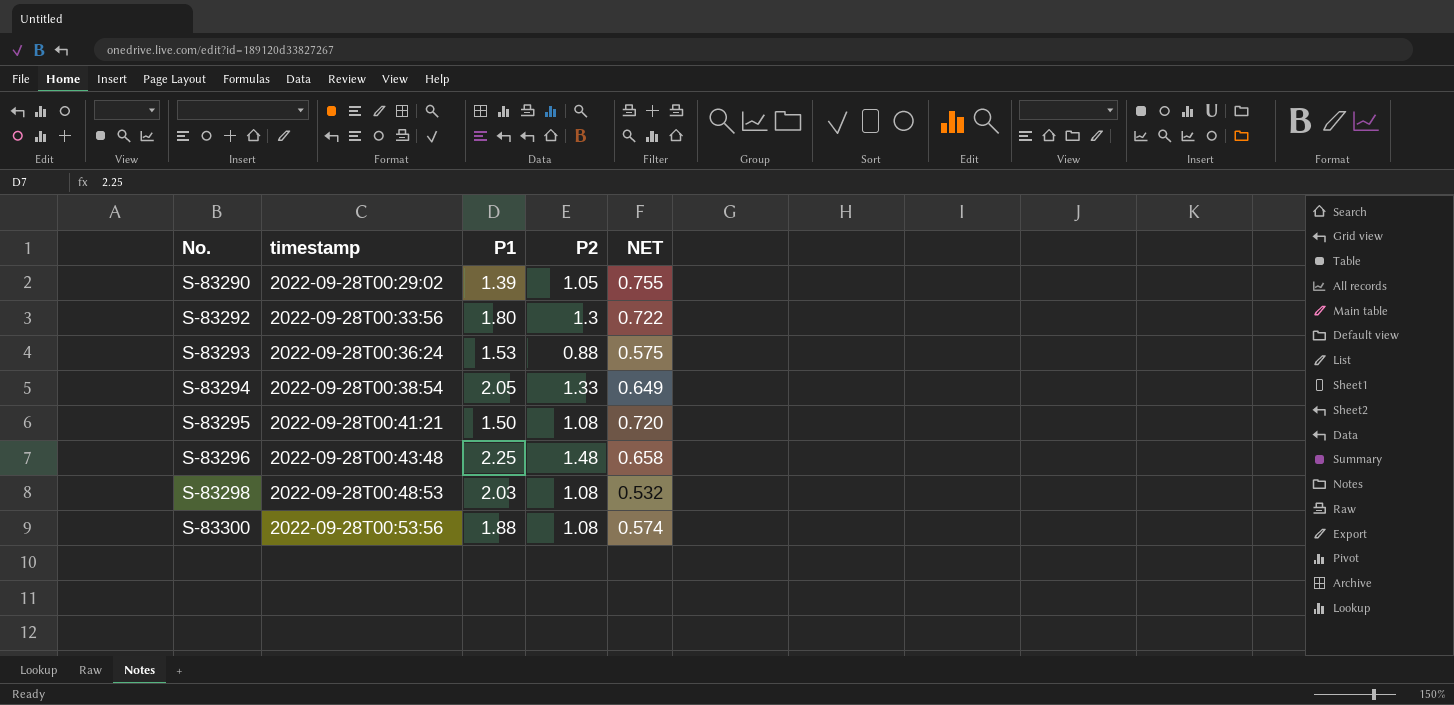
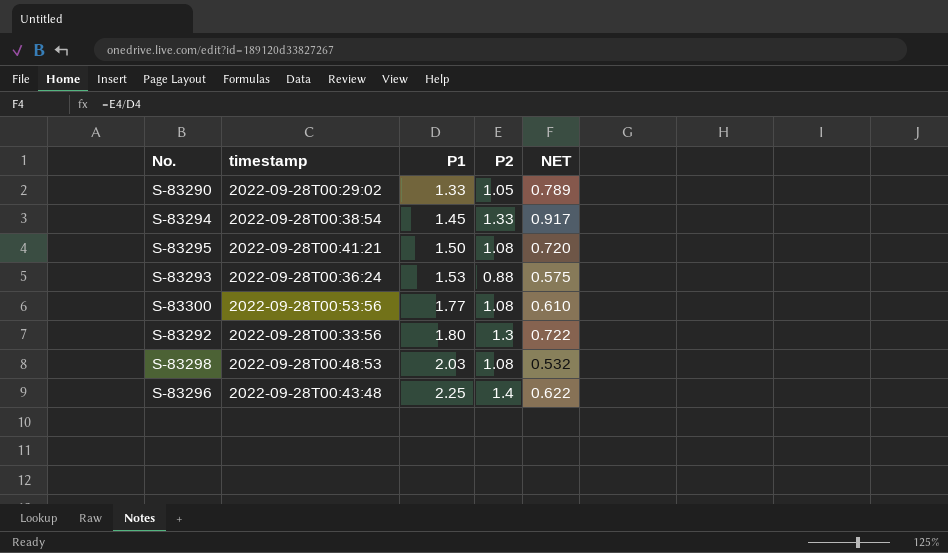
row order: No. ascending -> P1 ascending
S-83290 | P1: 1.39 -> 1.33
S-83290 | NET: 0.755 -> 0.789
S-83294 | P1: 2.05 -> 1.45
S-83294 | NET: 0.649 -> 0.917
S-83300 | P1: 1.88 -> 1.77
S-83300 | NET: 0.574 -> 0.610
S-83296 | P2: 1.48 -> 1.4
S-83296 | NET: 0.658 -> 0.622

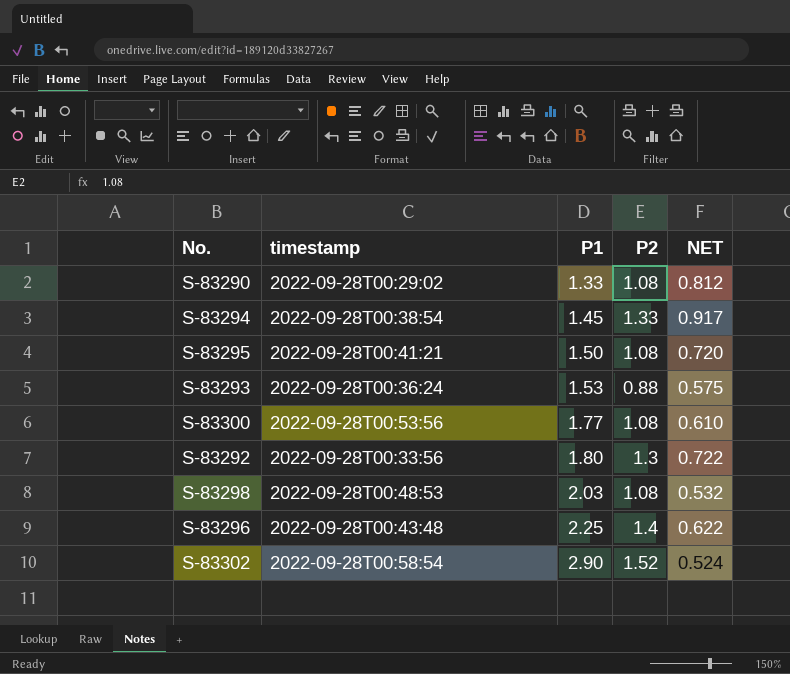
S-83290 | P2: 1.05 -> 1.08
S-83290 | NET: 0.789 -> 0.812
row S-83302: none -> 2022-09-28T00:58:54 | 2.90 | 1.52 | 0.524

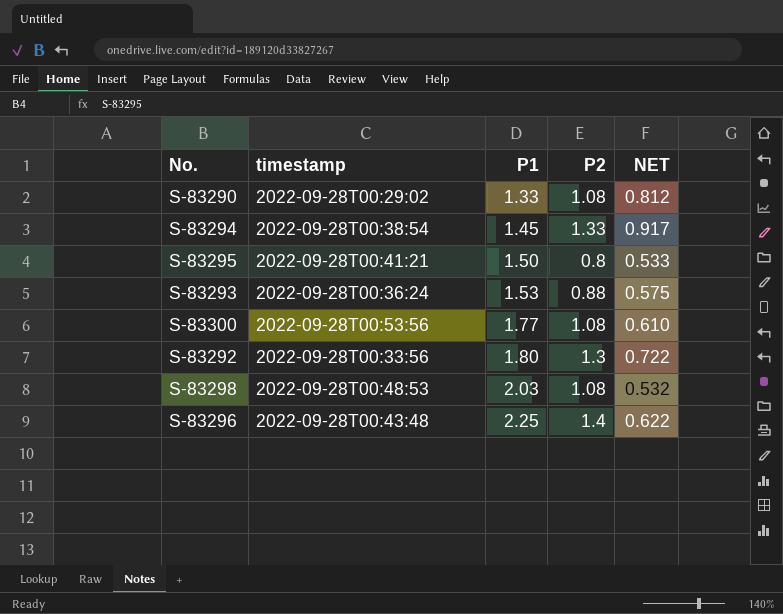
row S-83302: 2022-09-28T00:58:54 | 2.90 | 1.52 | 0.524 -> none
S-83295 | P2: 1.08 -> 0.8
S-83295 | NET: 0.720 -> 0.533

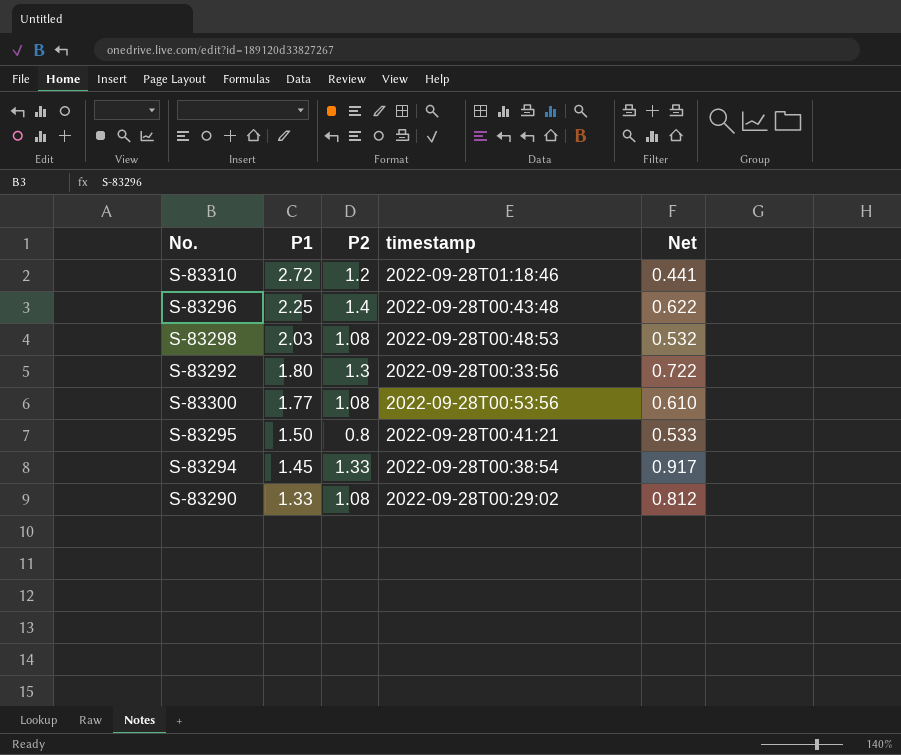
row order: P1 ascending -> P1 descending
column timestamp | position: 2 -> 4
column name: NET -> Net
row S-83293: 2022-09-28T00:36:24 | 1.53 | 0.88 | 0.575 -> none
row S-83310: none -> 2.72 | 1.2 | 2022-09-28T01:18:46 | 0.441

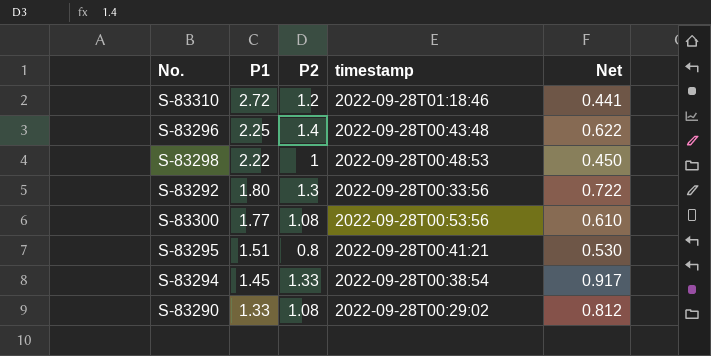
S-83298 | P1: 2.03 -> 2.22
S-83298 | P2: 1.08 -> 1
S-83298 | Net: 0.532 -> 0.450
S-83295 | P1: 1.50 -> 1.51
S-83295 | Net: 0.533 -> 0.530

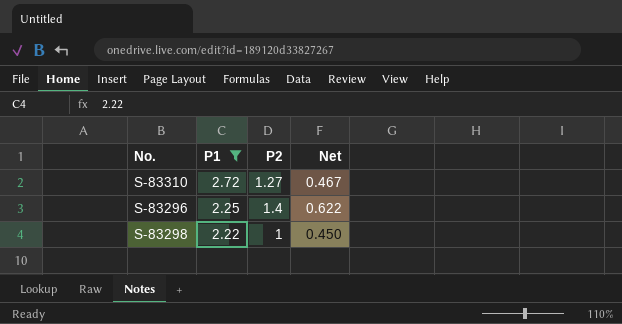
filter: none -> P1 >= 2.22
column timestamp | position: 4 -> none
S-83310 | P2: 1.2 -> 1.27
S-83310 | Net: 0.441 -> 0.467

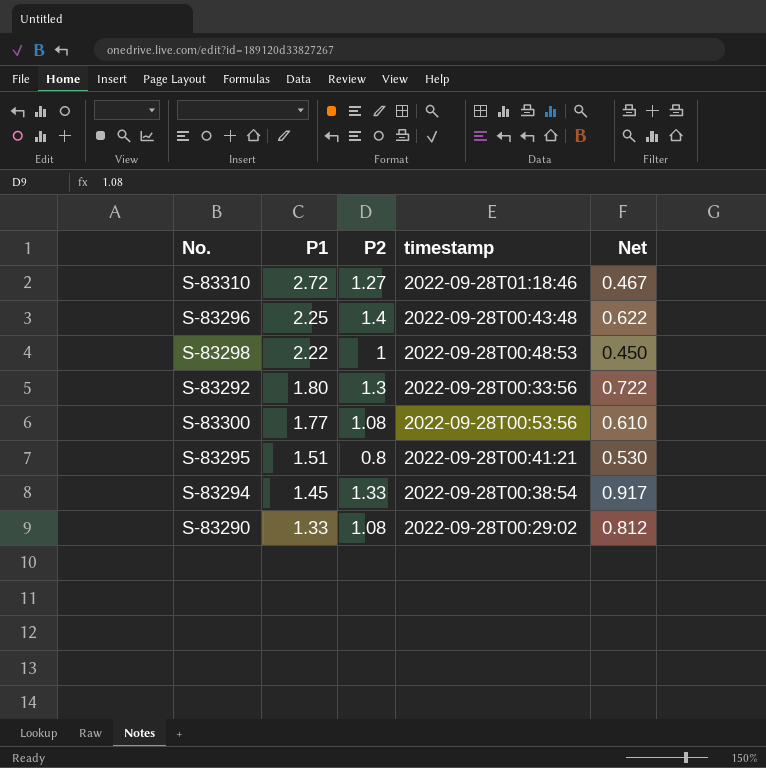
filter: P1 >= 2.22 -> none
column timestamp | position: none -> 4

